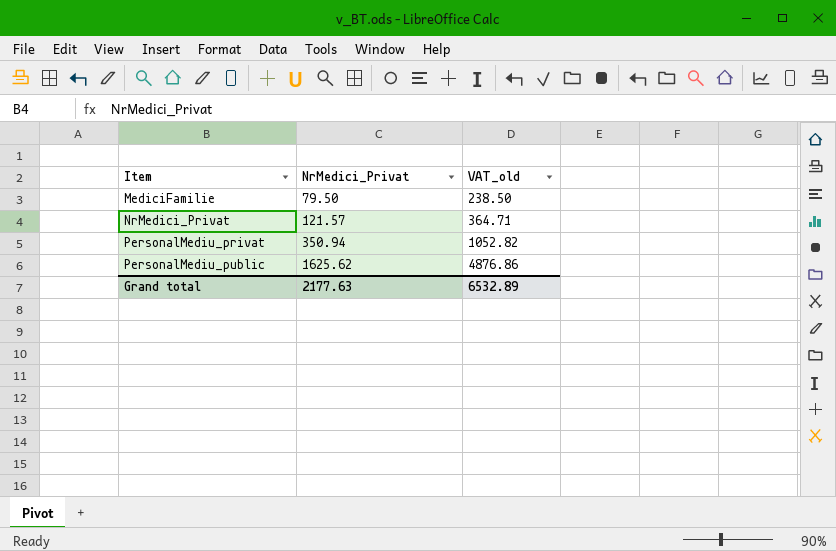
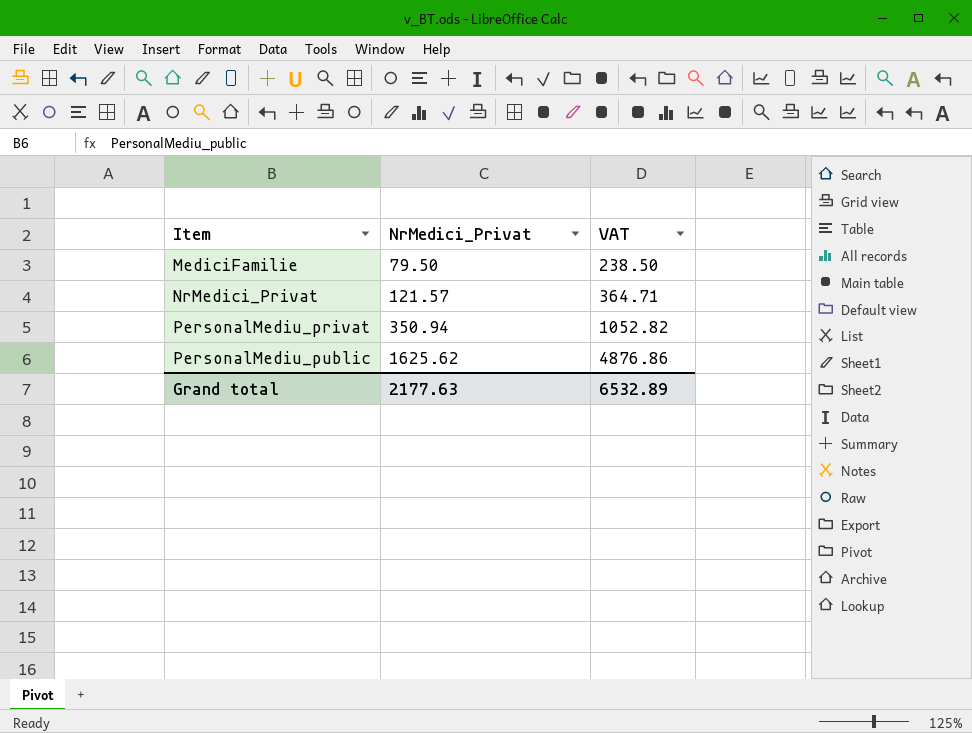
column name: VAT_old -> VAT

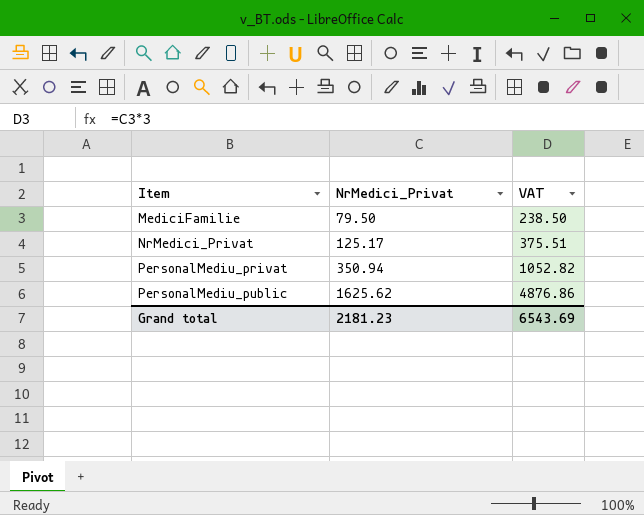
NrMedici_Privat | NrMedici_Privat: 121.57 -> 125.17
NrMedici_Privat | VAT: 364.71 -> 375.51
Grand total | NrMedici_Privat: 2177.63 -> 2181.23
Grand total | VAT: 6532.89 -> 6543.69

